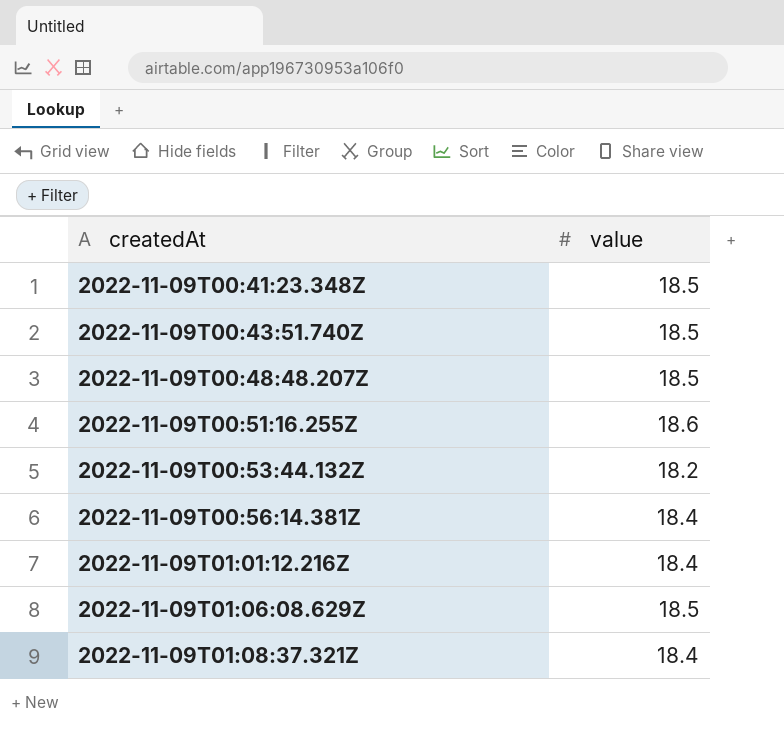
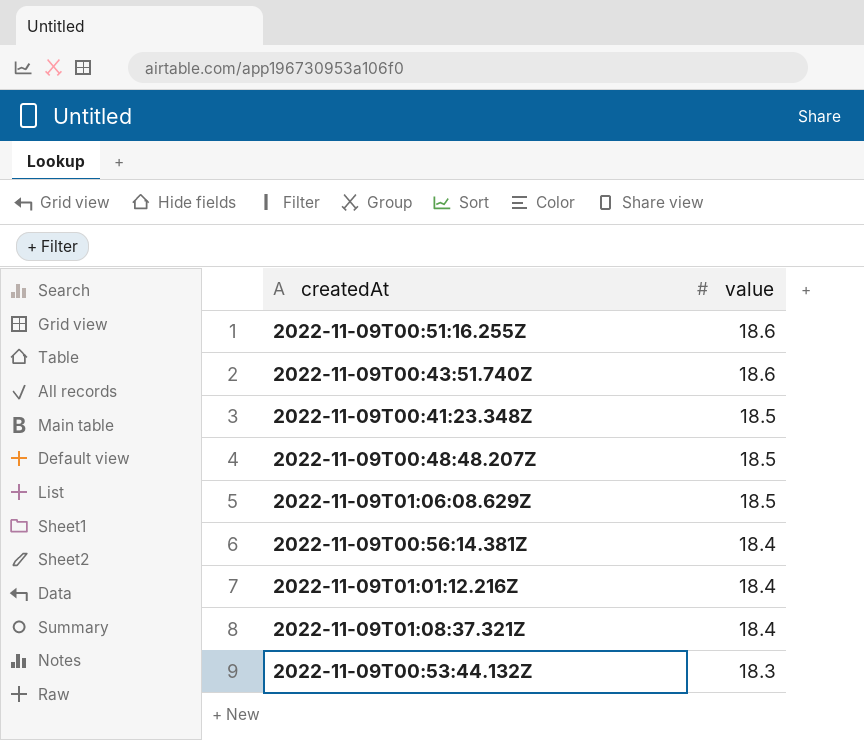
row order: createdAt ascending -> value descending
2022-11-09T00:43:51.740Z | value: 18.5 -> 18.6
2022-11-09T00:53:44.132Z | value: 18.2 -> 18.3

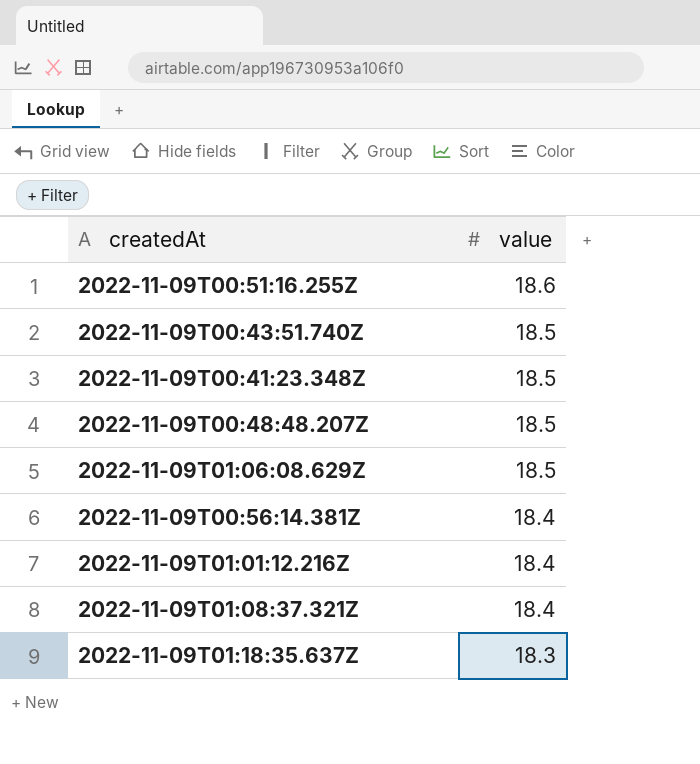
row 2022-11-09T00:53:44.132Z: 18.3 -> none
2022-11-09T00:43:51.740Z | value: 18.6 -> 18.5
row 2022-11-09T01:18:35.637Z: none -> 18.3

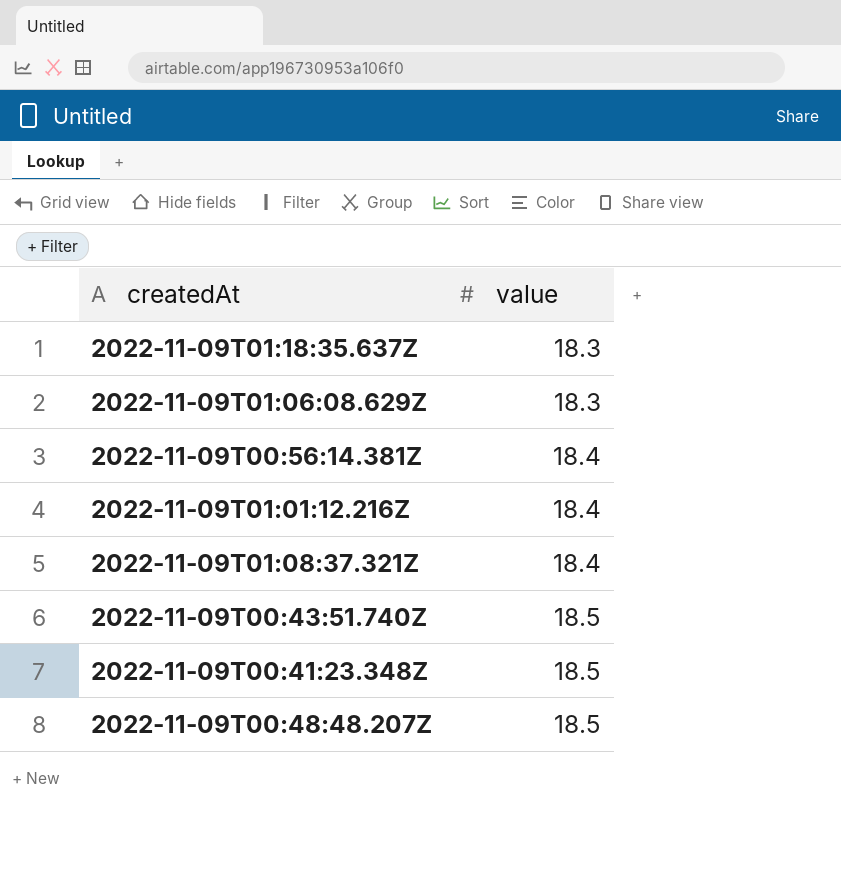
row order: value descending -> value ascending
row 2022-11-09T00:51:16.255Z: 18.6 -> none
2022-11-09T01:06:08.629Z | value: 18.5 -> 18.3

